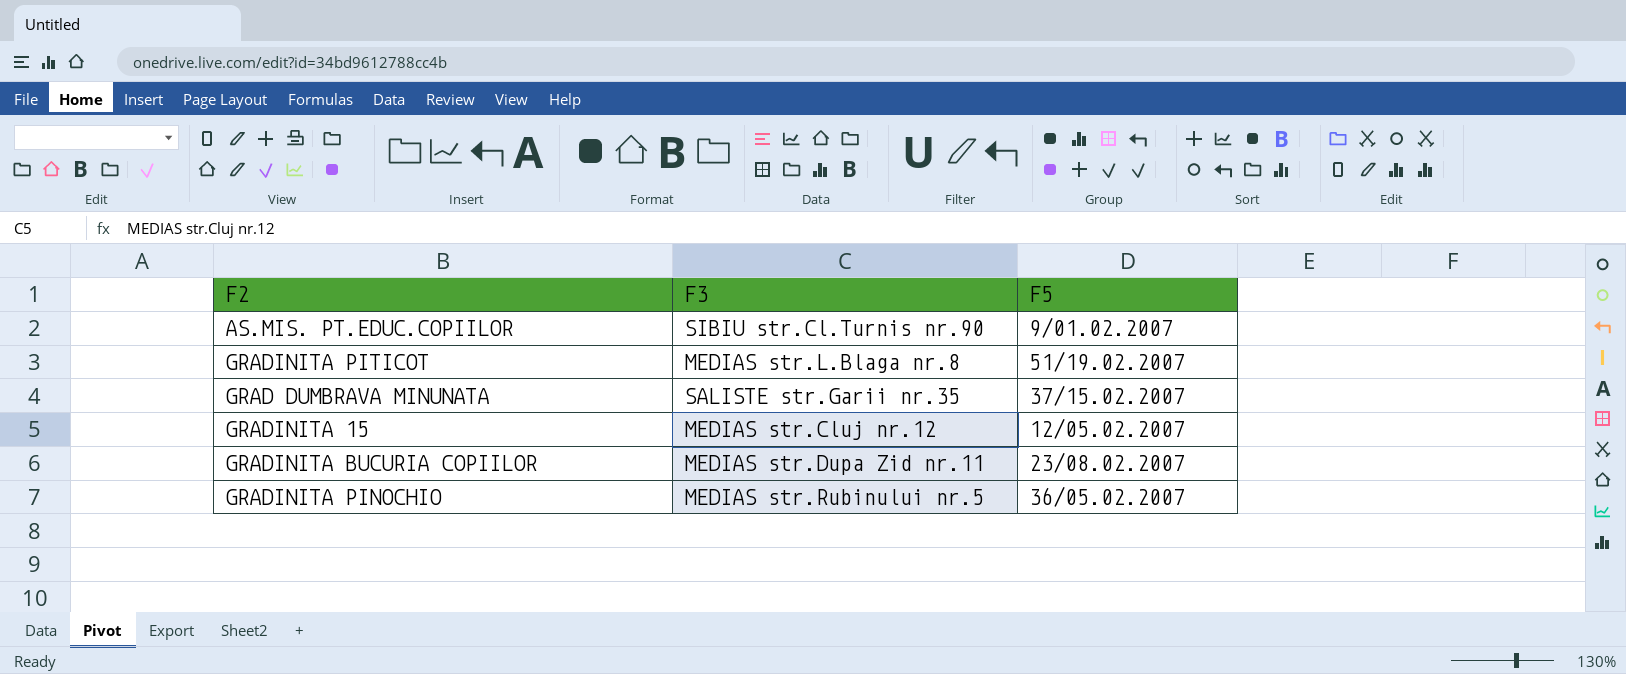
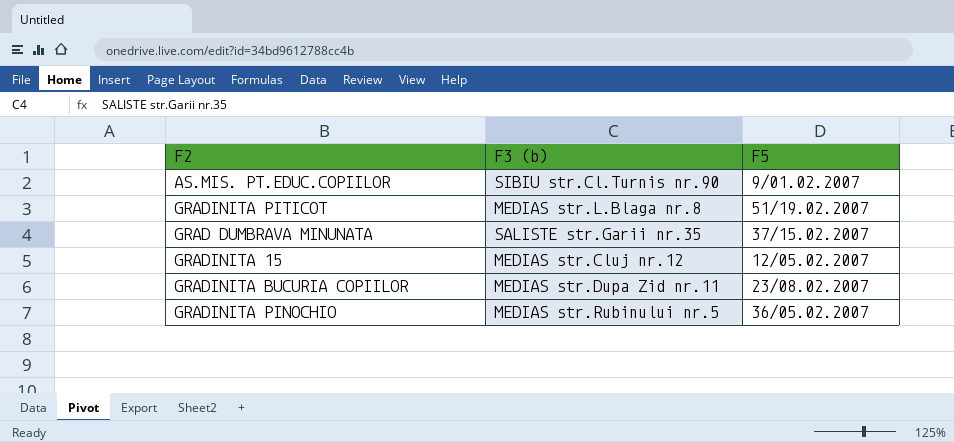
column name: F3 -> F3 (b)

